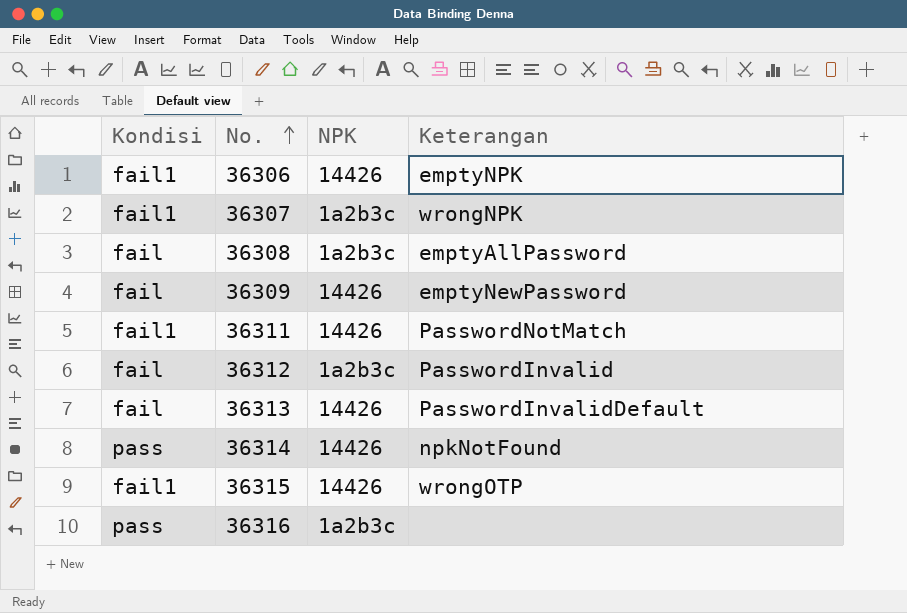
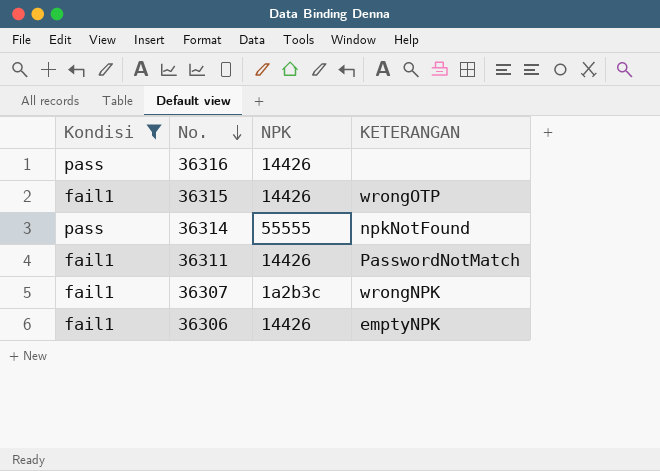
filter: none -> Kondisi != fail
row order: No. ascending -> No. descending
column name: Keterangan -> KETERANGAN
36316 | NPK: 1a2b3c -> 14426
36314 | NPK: 14426 -> 55555

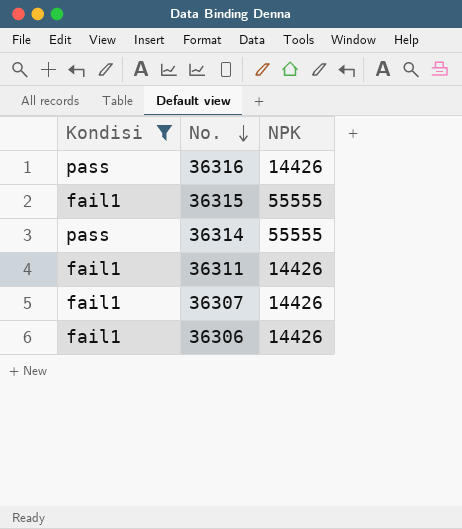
column KETERANGAN | position: 4 -> none
36315 | NPK: 14426 -> 55555
36307 | NPK: 1a2b3c -> 14426

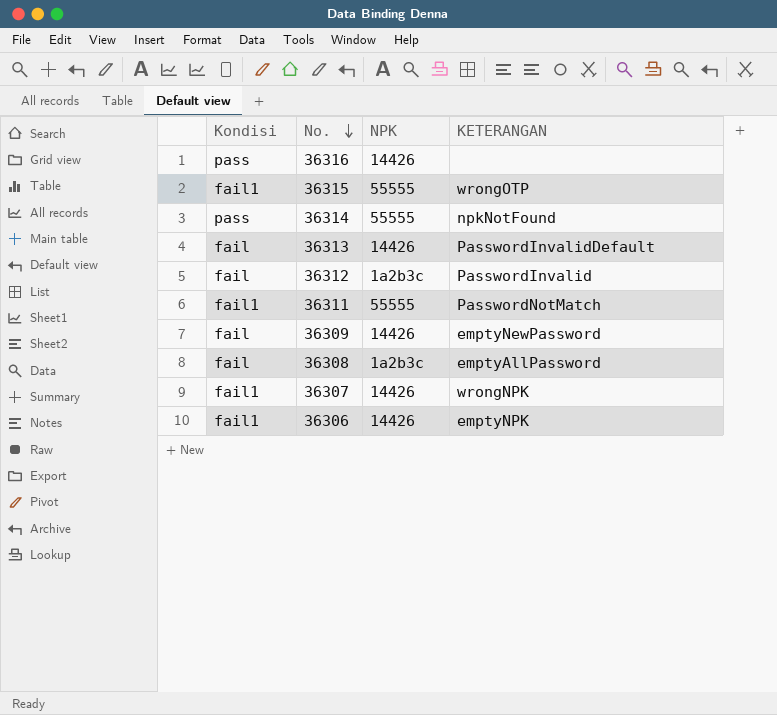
filter: Kondisi != fail -> none
column KETERANGAN | position: none -> 4
36311 | NPK: 14426 -> 55555

